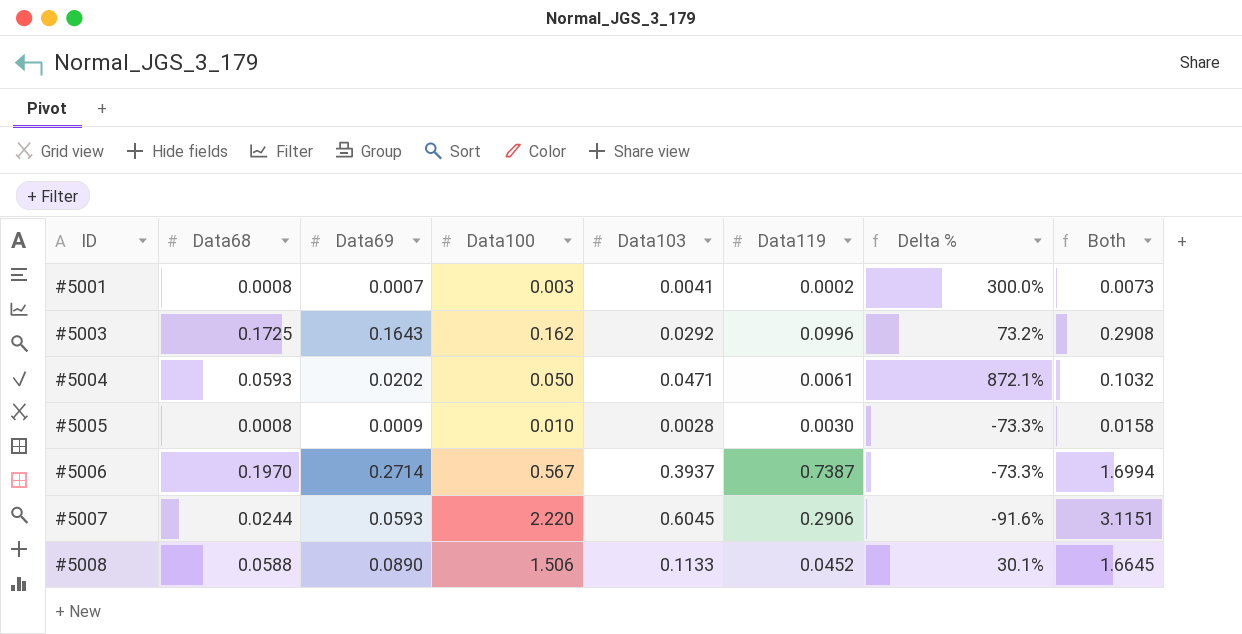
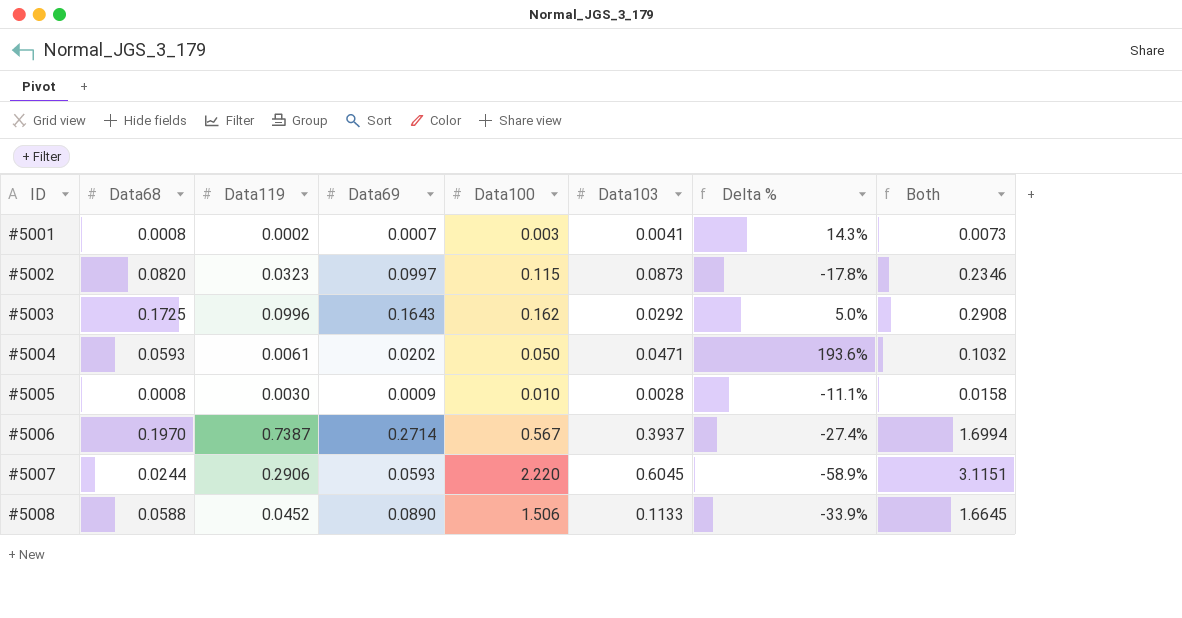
column Data119 | position: 6 -> 3
column Delta % | formula: ([Data68] - [Data119]) / [Data119] -> ([Data68] - [Data69]) / [Data69]
row #5002: none -> 0.0820 | 0.0323 | 0.0997 | 0.115 | 0.0873 | -17.8% | 0.2346

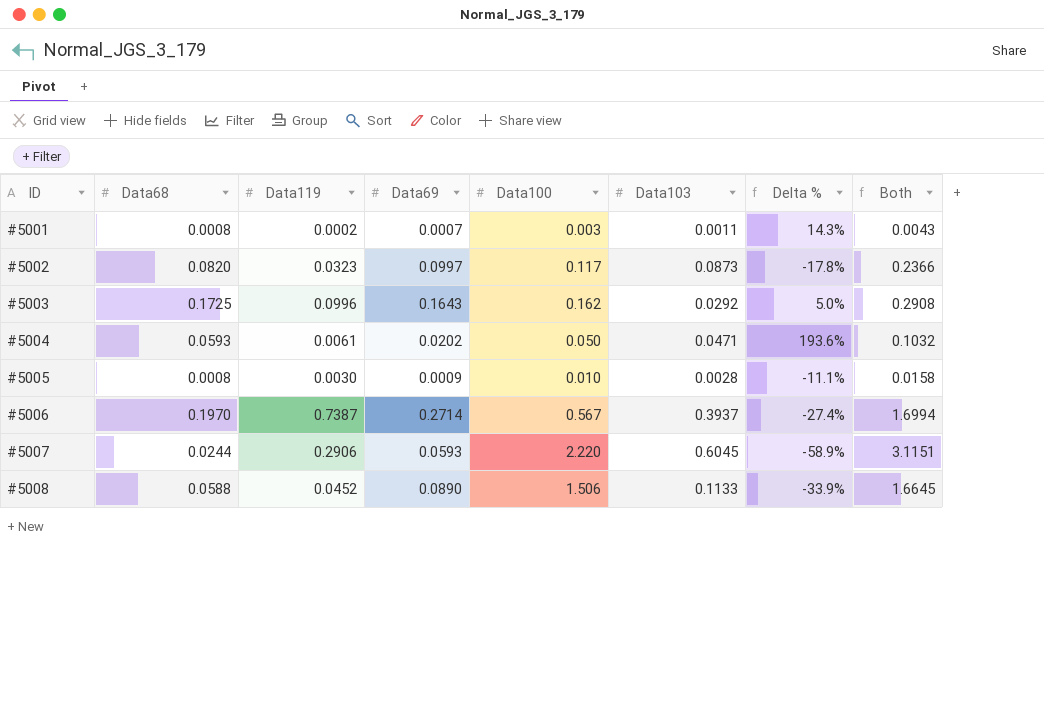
#5001 | Data103: 0.0041 -> 0.0011
#5001 | Both: 0.0073 -> 0.0043
#5002 | Data100: 0.115 -> 0.117
#5002 | Both: 0.2346 -> 0.2366

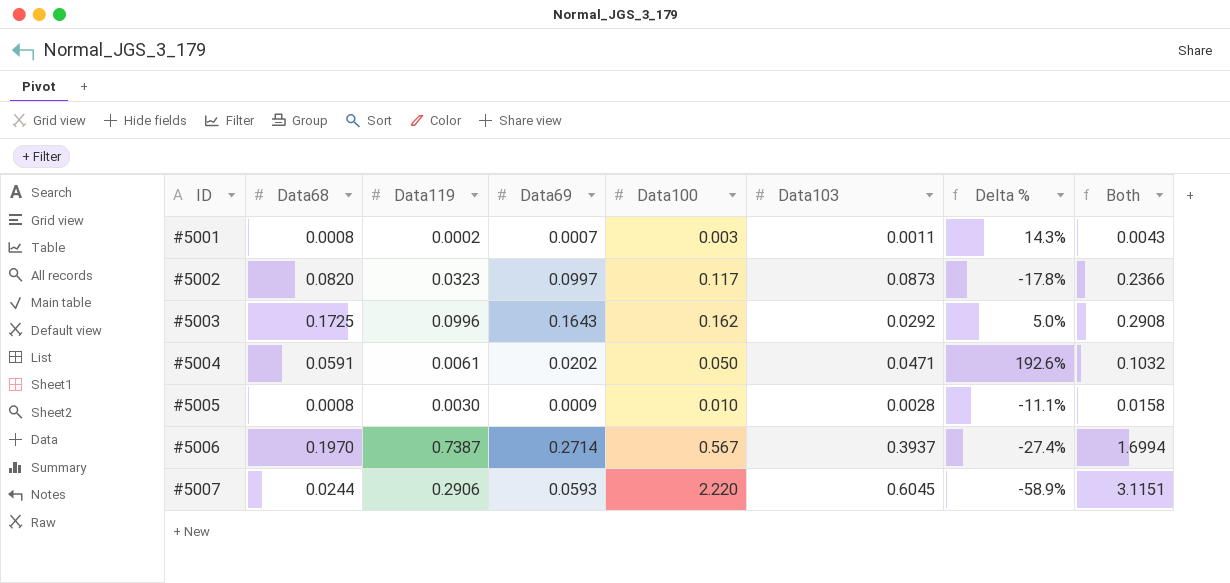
row #5008: 0.0588 | 0.0452 | 0.0890 | 1.506 | 0.1133 | -33.9% | 1.6645 -> none
#5004 | Data68: 0.0593 -> 0.0591
#5004 | Delta %: 193.6% -> 192.6%

